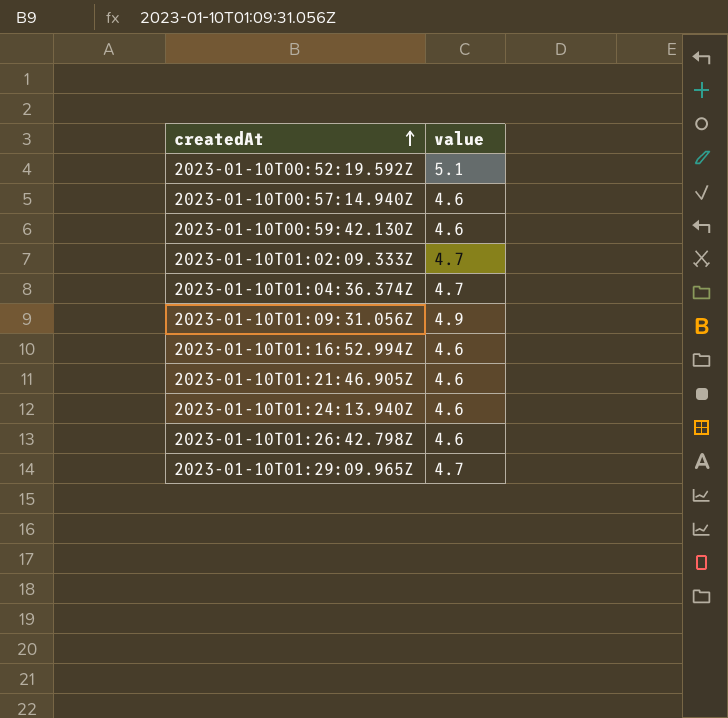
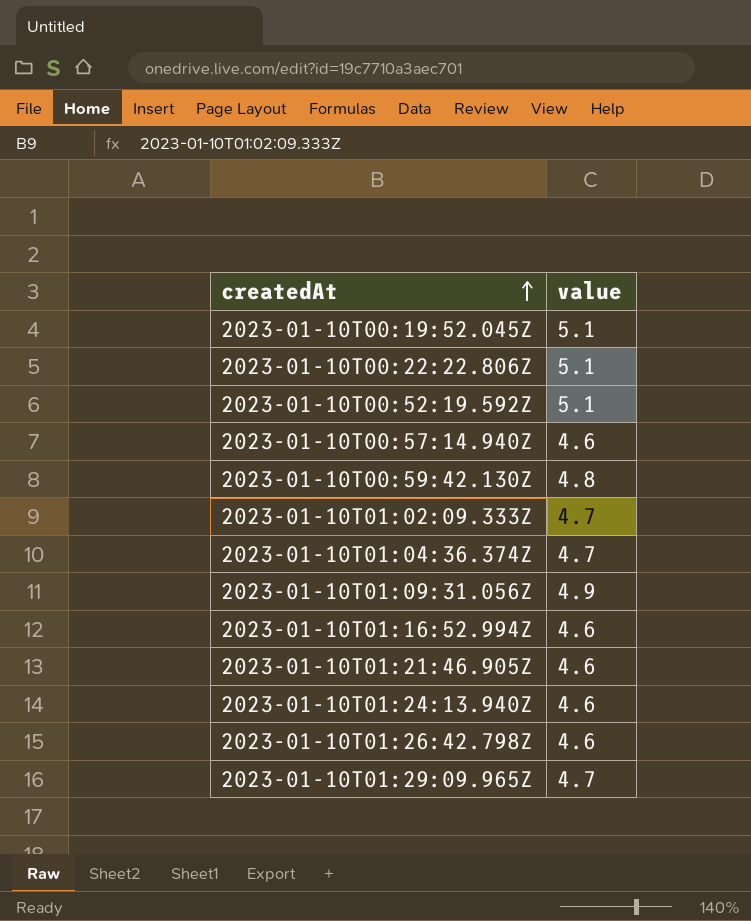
row 2023-01-10T00:19:52.045Z: none -> 5.1
row 2023-01-10T00:22:22.806Z: none -> 5.1
2023-01-10T00:59:42.130Z | value: 4.6 -> 4.8

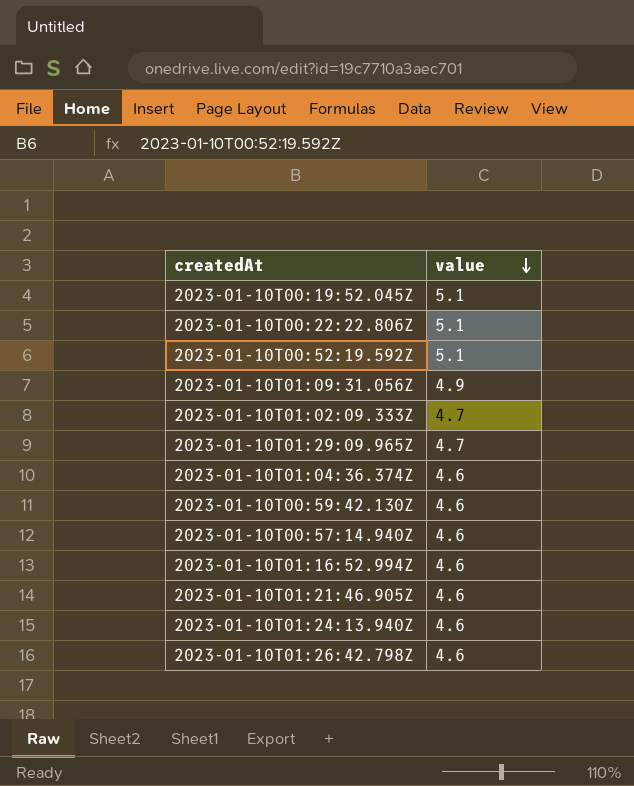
row order: createdAt ascending -> value descending
2023-01-10T01:04:36.374Z | value: 4.7 -> 4.6
2023-01-10T00:59:42.130Z | value: 4.8 -> 4.6

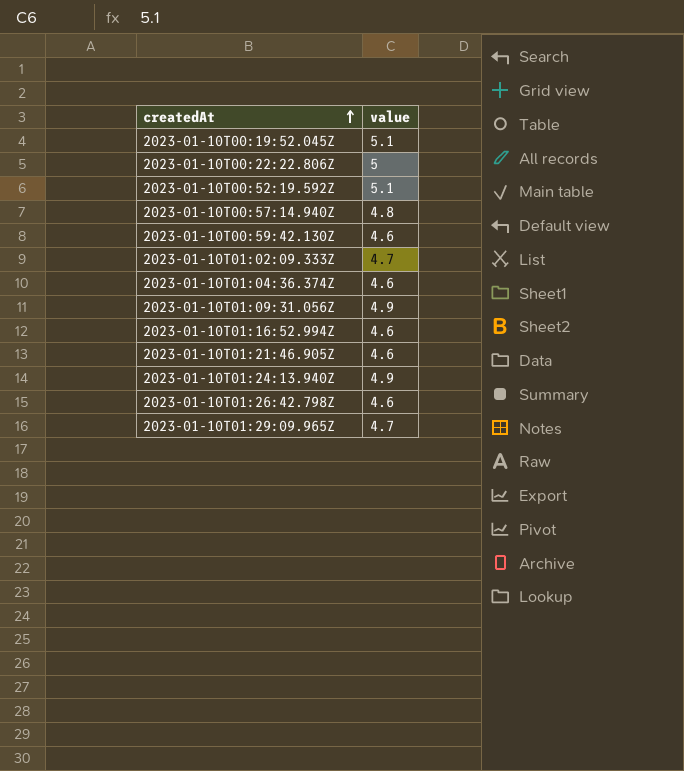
row order: value descending -> createdAt ascending
2023-01-10T00:22:22.806Z | value: 5.1 -> 5
2023-01-10T00:57:14.940Z | value: 4.6 -> 4.8
2023-01-10T01:24:13.940Z | value: 4.6 -> 4.9

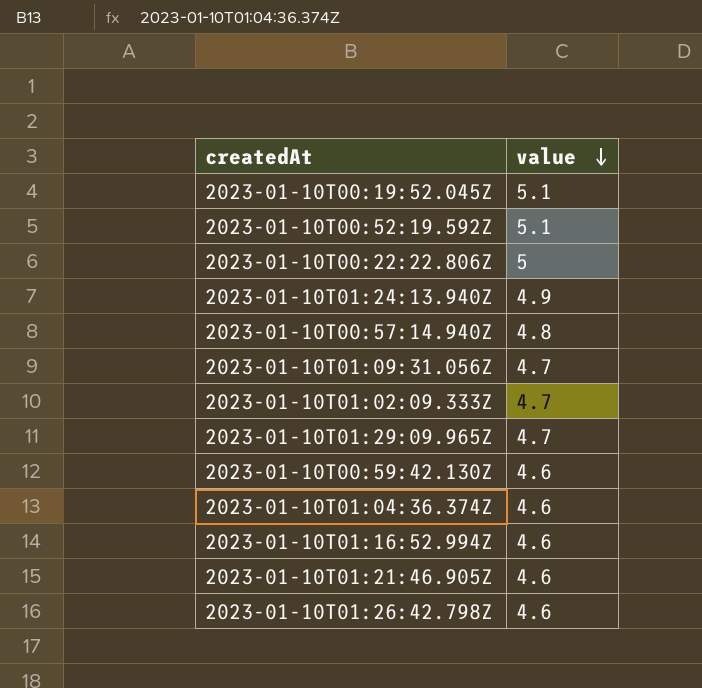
row order: createdAt ascending -> value descending
2023-01-10T01:09:31.056Z | value: 4.9 -> 4.7

